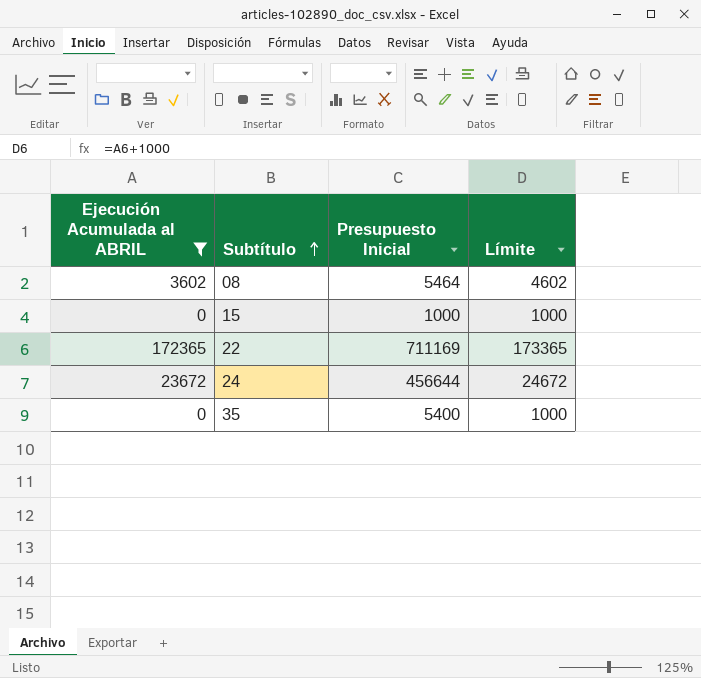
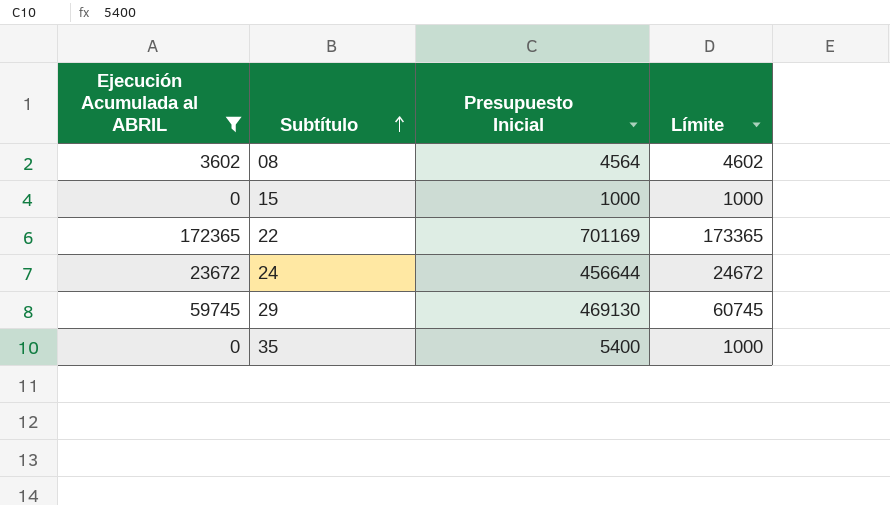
08 | Presupuesto Inicial: 5464 -> 4564
22 | Presupuesto Inicial: 711169 -> 701169
row 29: none -> 59745 | 469130 | 60745

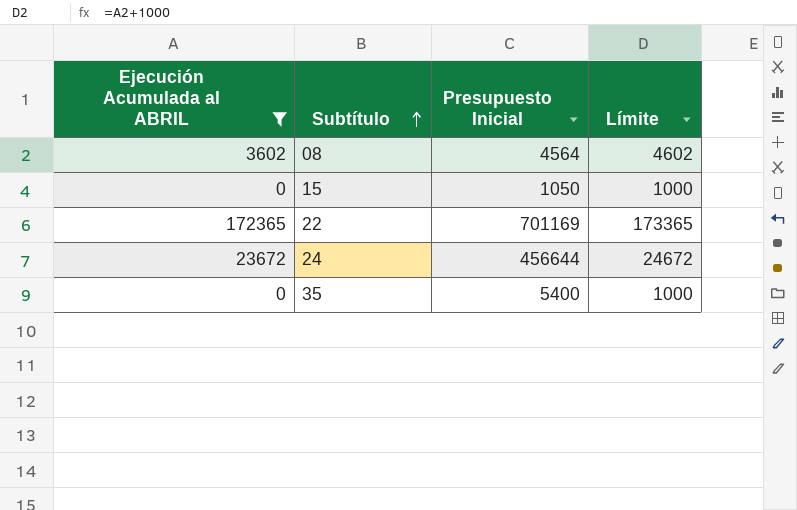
row 29: 59745 | 469130 | 60745 -> none
15 | Presupuesto Inicial: 1000 -> 1050

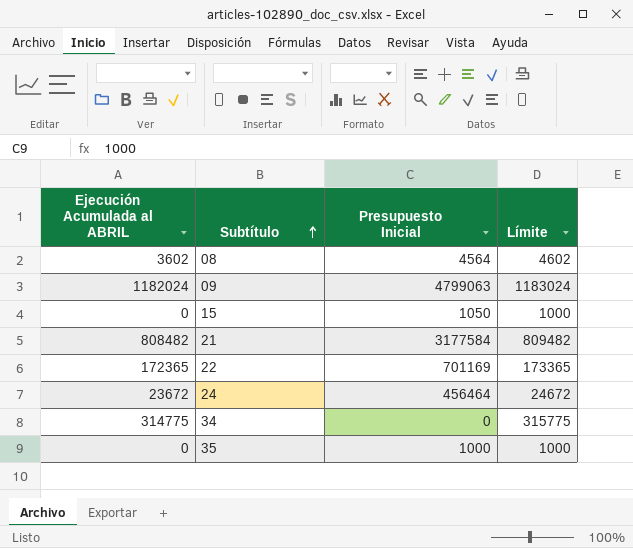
filter: Ejecución Acumulada al ABRIL <= 172365 -> none
24 | Presupuesto Inicial: 456644 -> 456464
35 | Presupuesto Inicial: 5400 -> 1000

